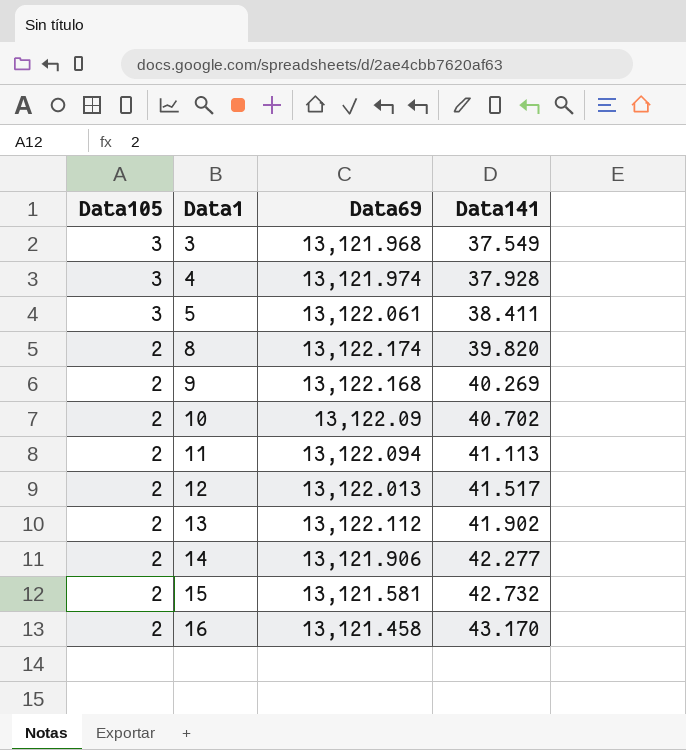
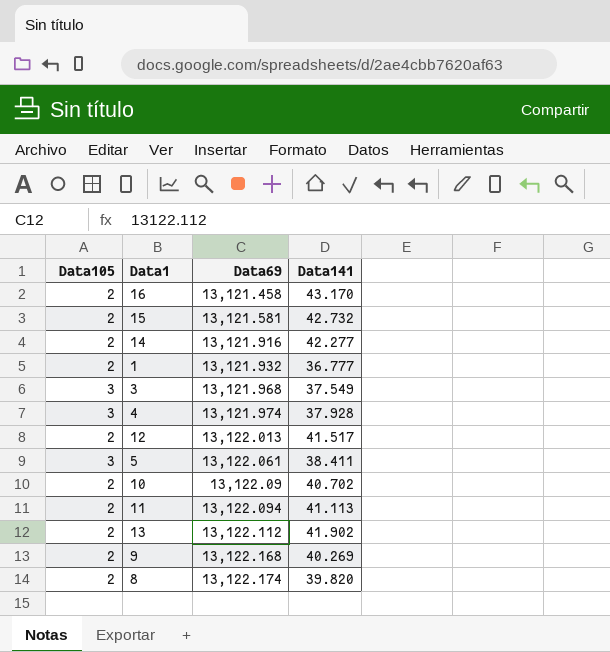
row order: Data105 descending -> Data69 ascending
14 | Data69: 13,121.906 -> 13,121.916
row 1: none -> 2 | 13,121.932 | 36.777

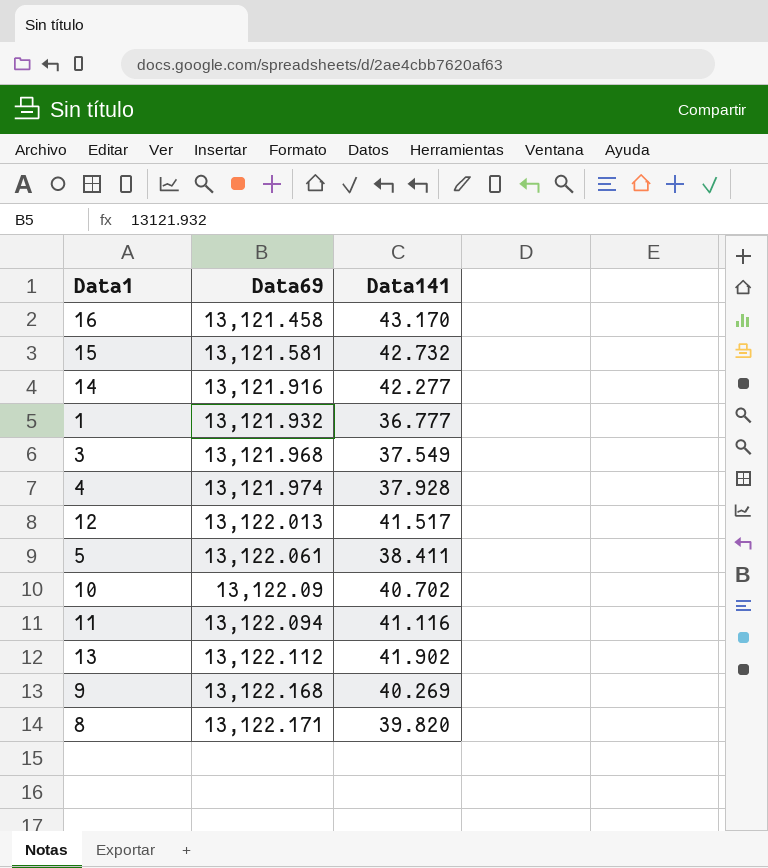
column Data105 | position: 1 -> none
11 | Data141: 41.113 -> 41.116
8 | Data69: 13,122.174 -> 13,122.171

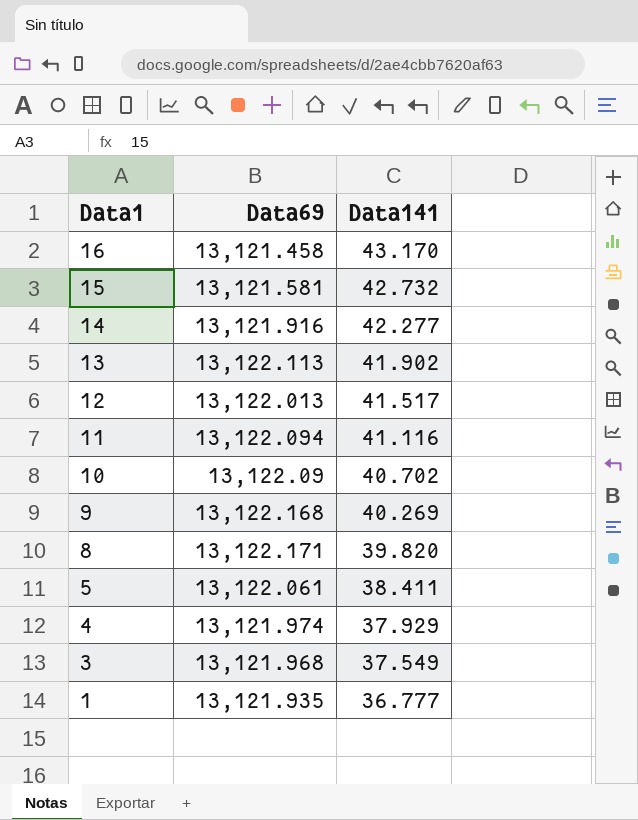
row order: Data69 ascending -> Data1 descending
13 | Data69: 13,122.112 -> 13,122.113
4 | Data141: 37.928 -> 37.929
1 | Data69: 13,121.932 -> 13,121.935

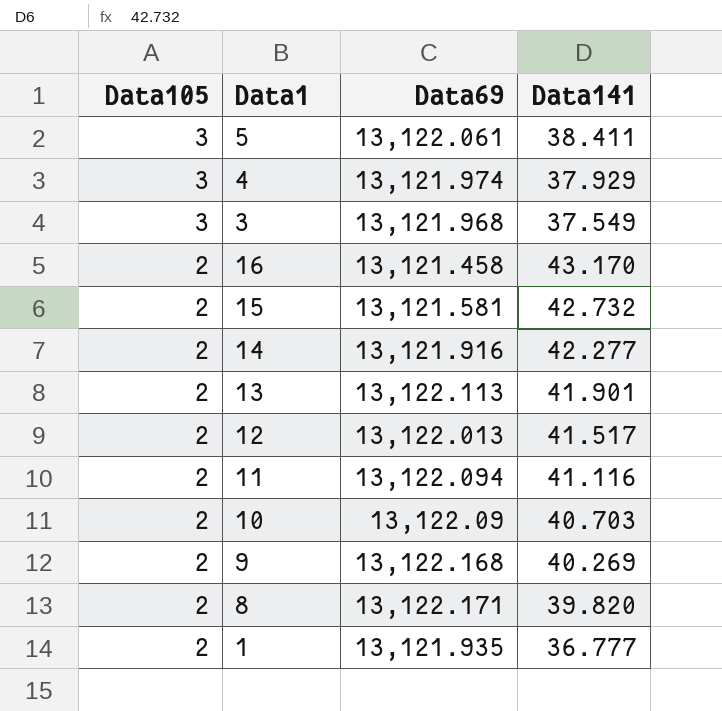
row order: Data1 descending -> Data105 descending
column Data105 | position: none -> 1
13 | Data141: 41.902 -> 41.901
10 | Data141: 40.702 -> 40.703

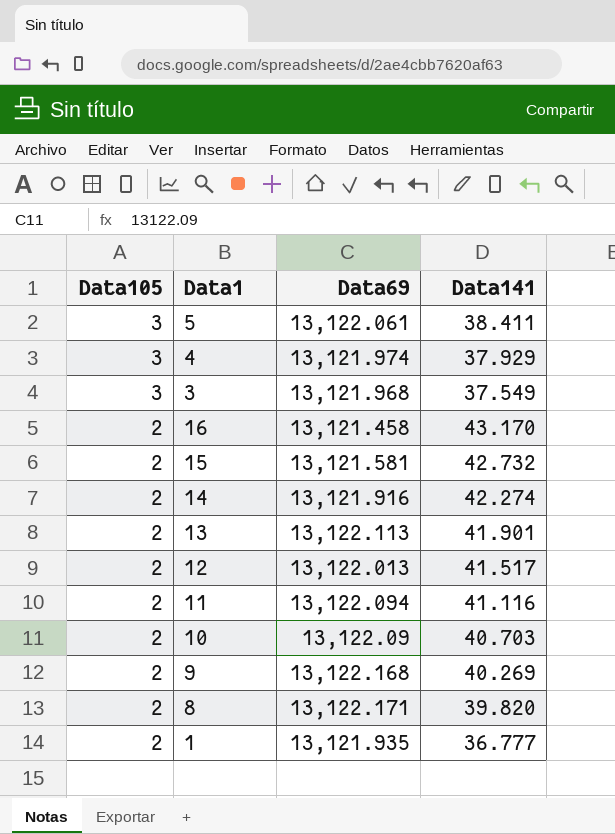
14 | Data141: 42.277 -> 42.274

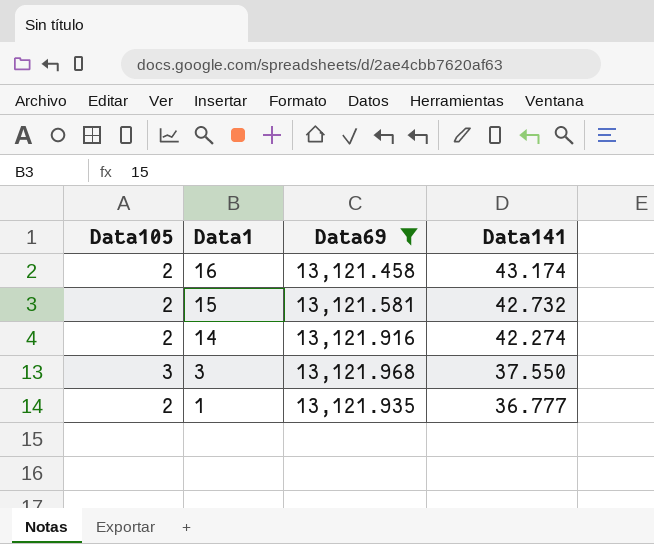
filter: none -> Data69 <= 13,121.968
row order: Data105 descending -> Data1 descending
16 | Data141: 43.170 -> 43.174
3 | Data141: 37.549 -> 37.550

